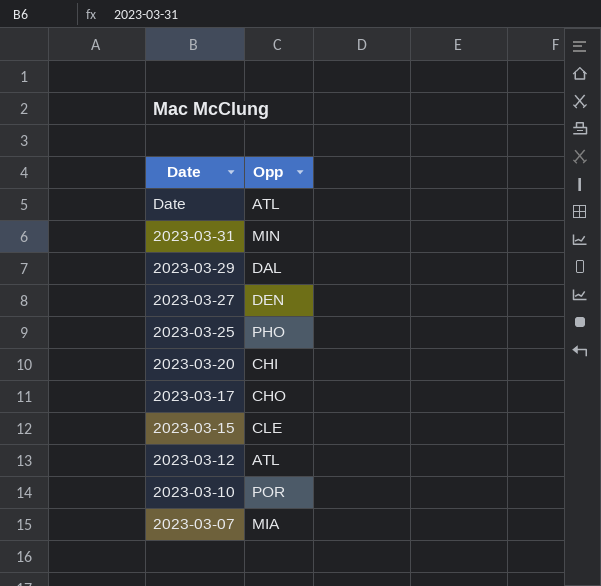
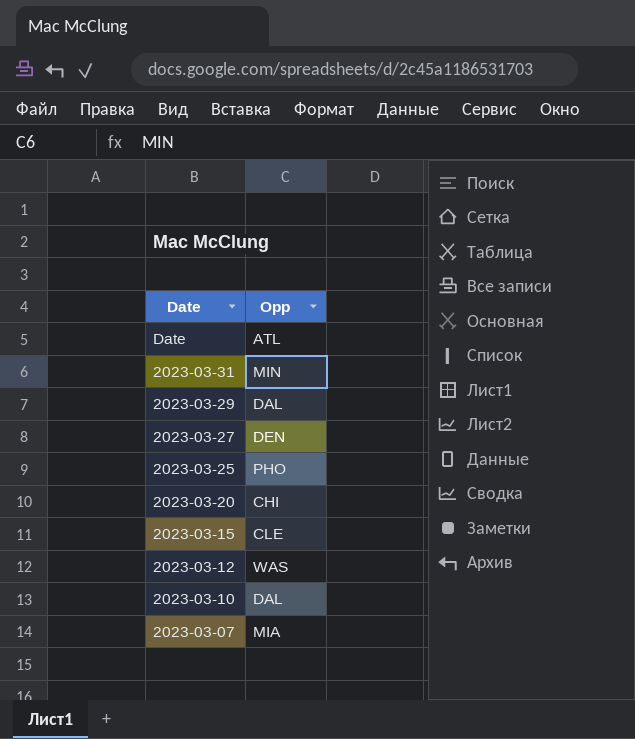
row 2023-03-17: CHO -> none
2023-03-12 | Opp: ATL -> WAS
2023-03-10 | Opp: POR -> DAL

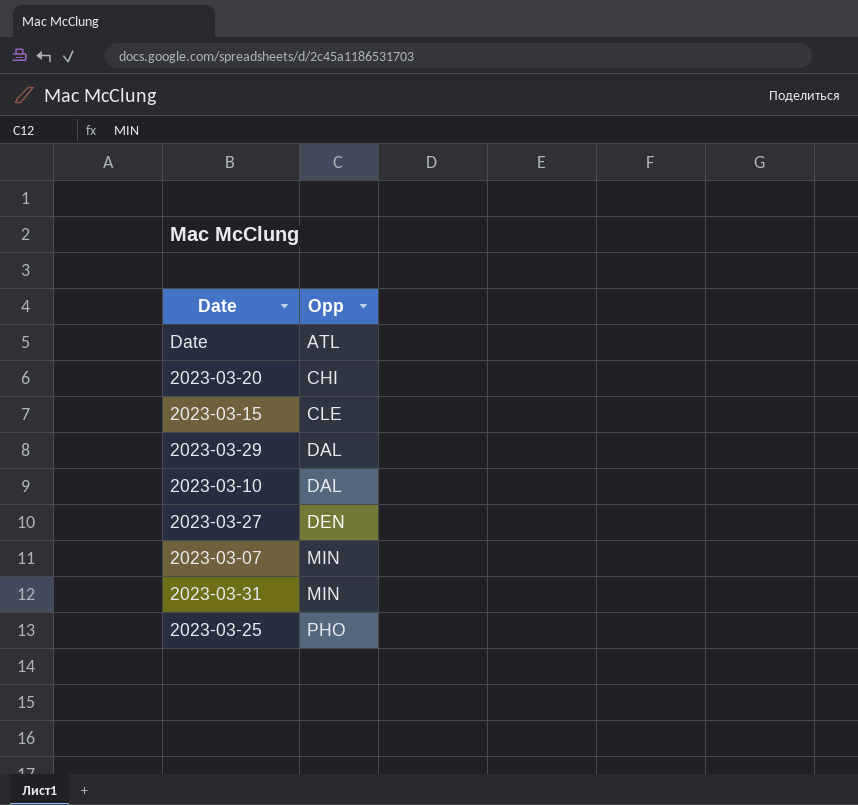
row order: Date descending -> Opp ascending
row 2023-03-12: WAS -> none
2023-03-07 | Opp: MIA -> MIN

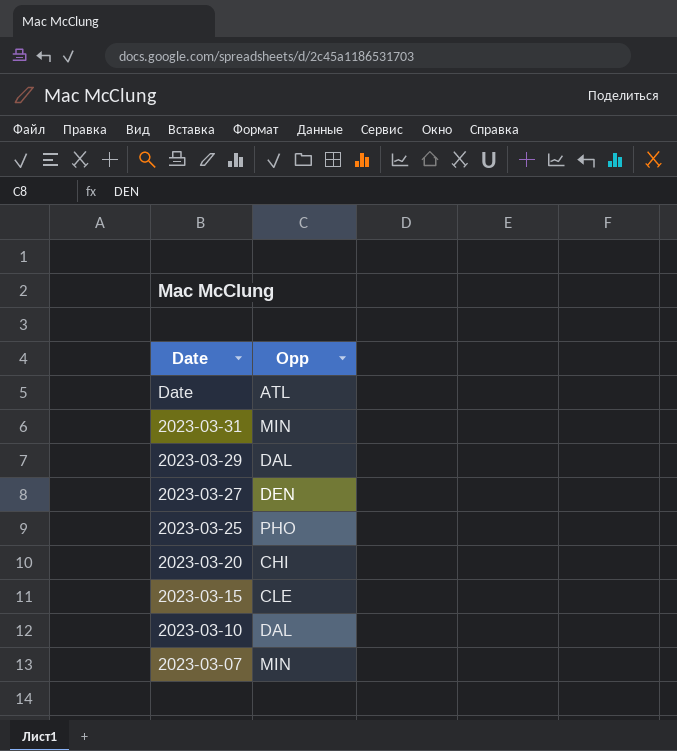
row order: Opp ascending -> Date descending

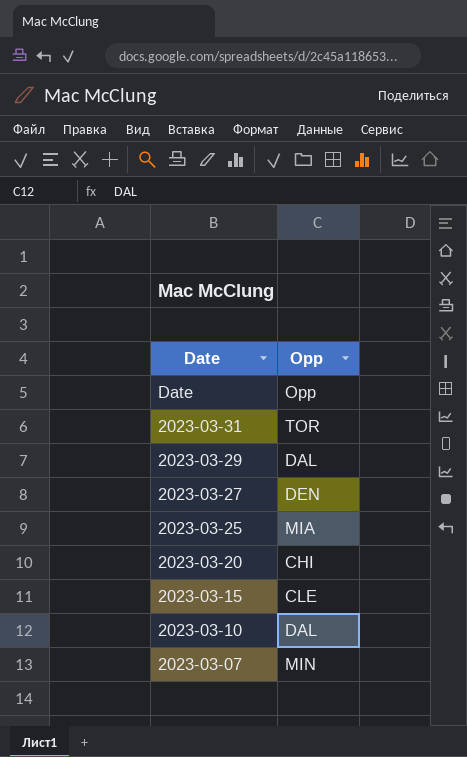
Date | Opp: ATL -> Opp
2023-03-31 | Opp: MIN -> TOR
2023-03-25 | Opp: PHO -> MIA

